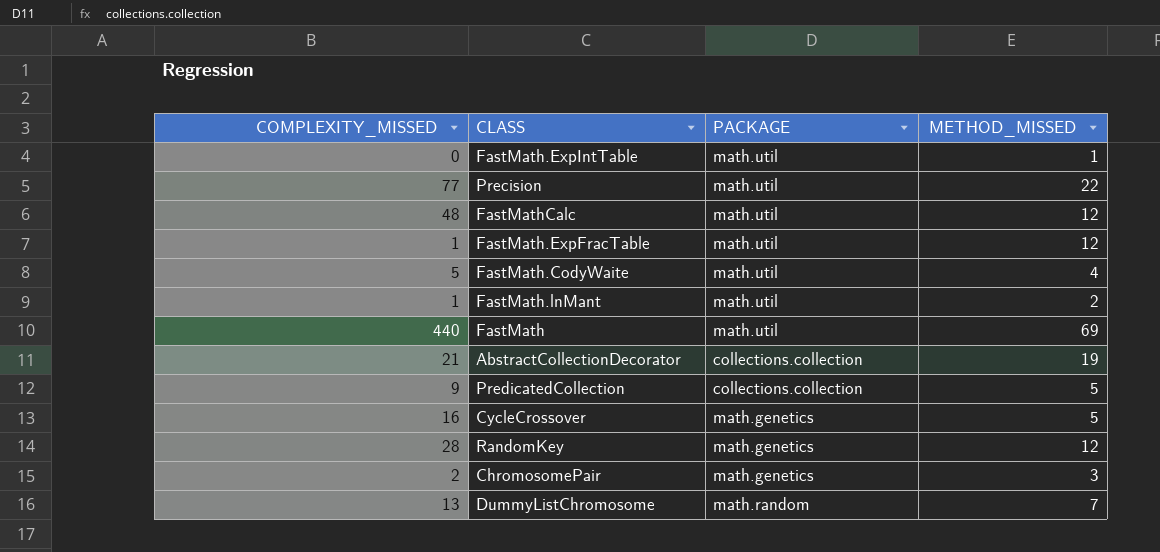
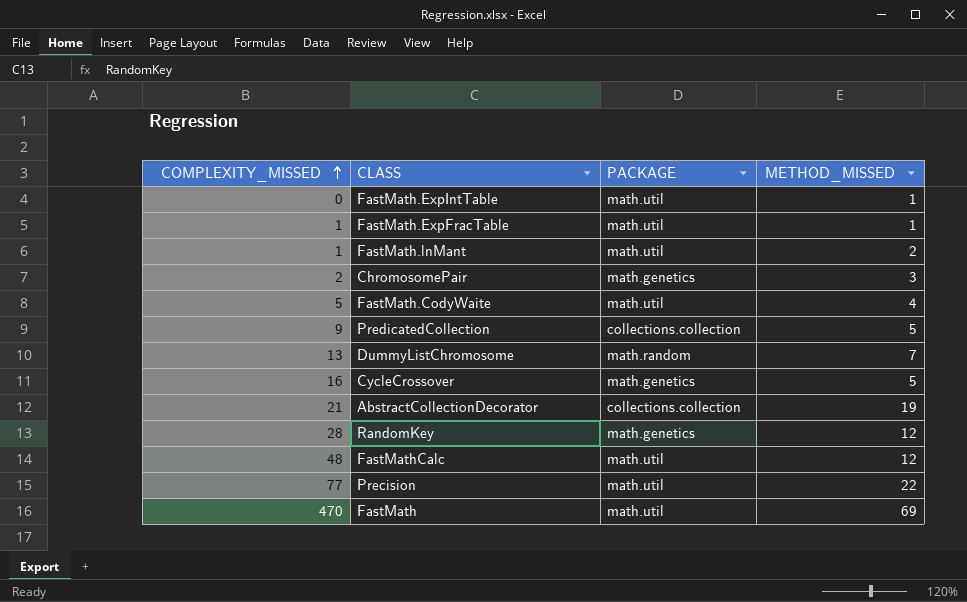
row order: none -> COMPLEXITY_MISSED ascending
FastMath.ExpFracTable | METHOD_MISSED: 12 -> 1
FastMath | COMPLEXITY_MISSED: 440 -> 470

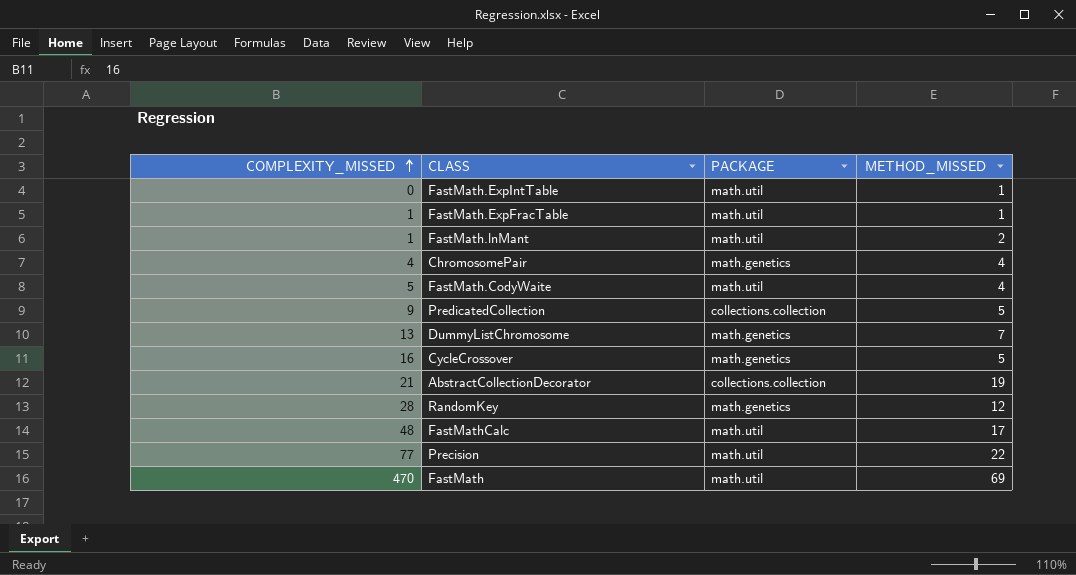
ChromosomePair | COMPLEXITY_MISSED: 2 -> 4
ChromosomePair | METHOD_MISSED: 3 -> 4
DummyListChromosome | PACKAGE: math.random -> math.genetics
FastMathCalc | METHOD_MISSED: 12 -> 17

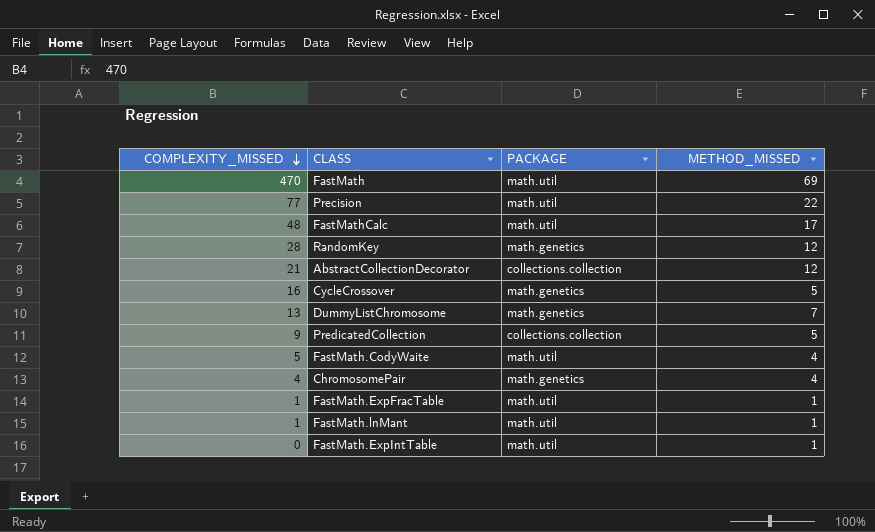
row order: COMPLEXITY_MISSED ascending -> COMPLEXITY_MISSED descending
AbstractCollectionDecorator | METHOD_MISSED: 19 -> 12
FastMath.lnMant | METHOD_MISSED: 2 -> 1

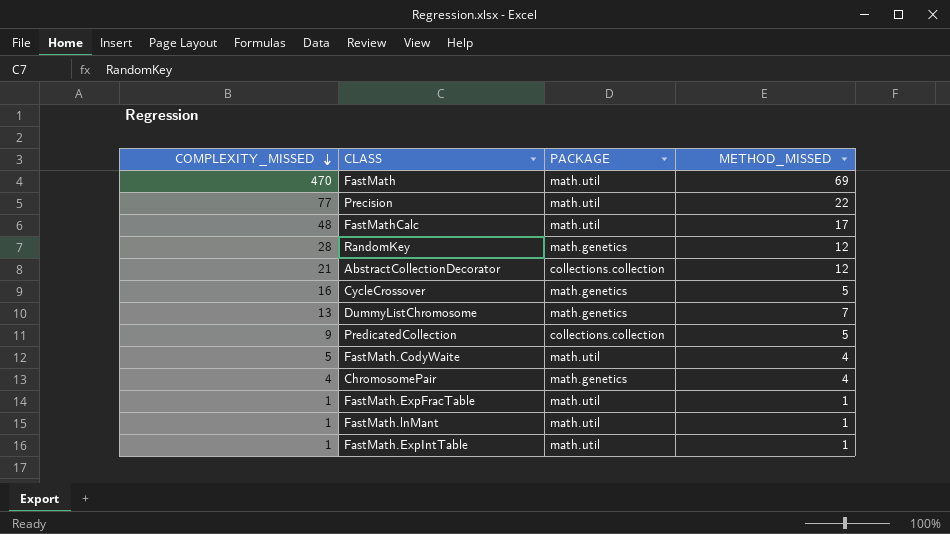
FastMath.ExpIntTable | COMPLEXITY_MISSED: 0 -> 1

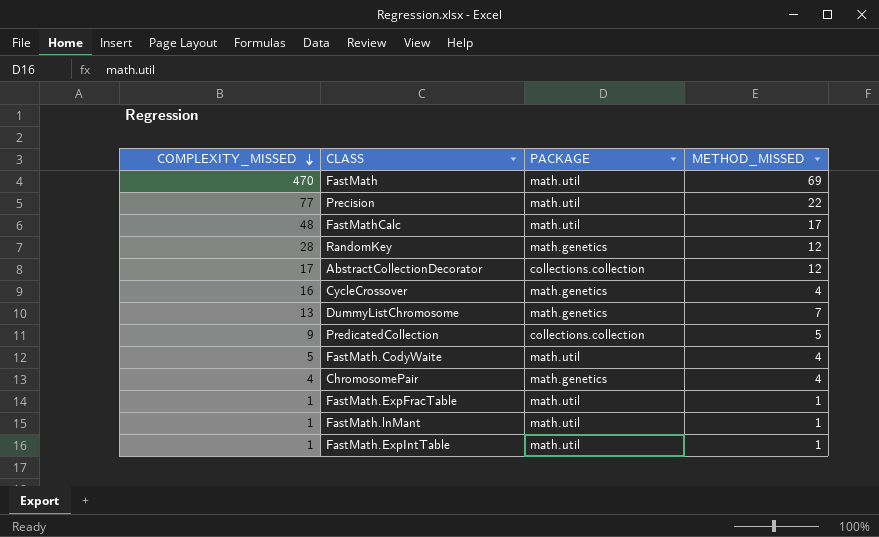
AbstractCollectionDecorator | COMPLEXITY_MISSED: 21 -> 17
CycleCrossover | METHOD_MISSED: 5 -> 4

